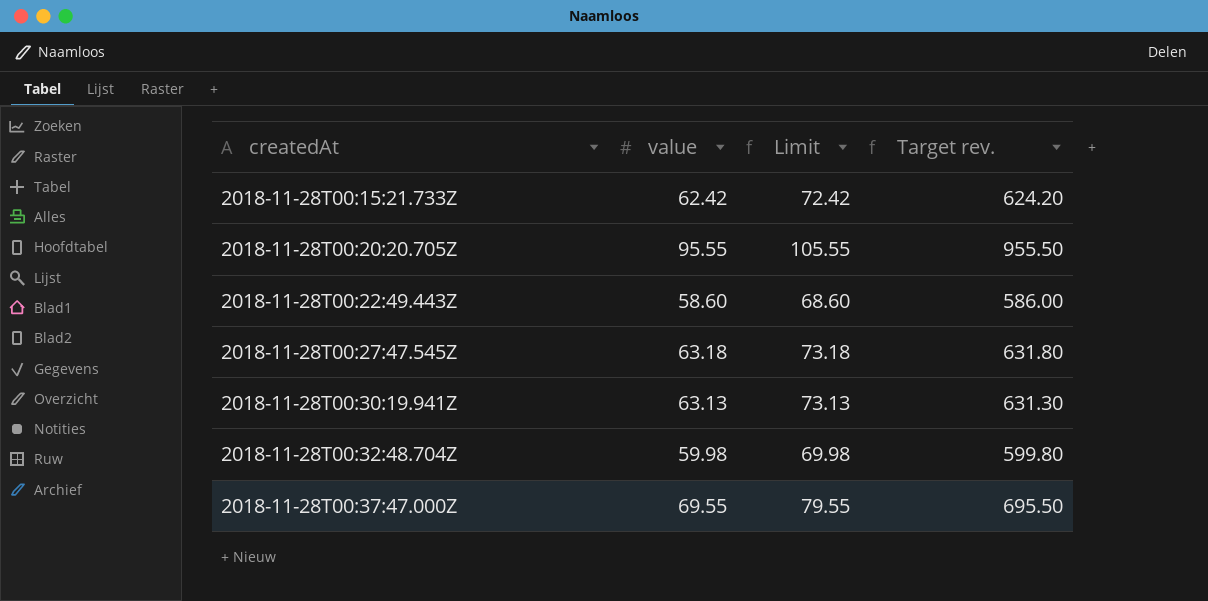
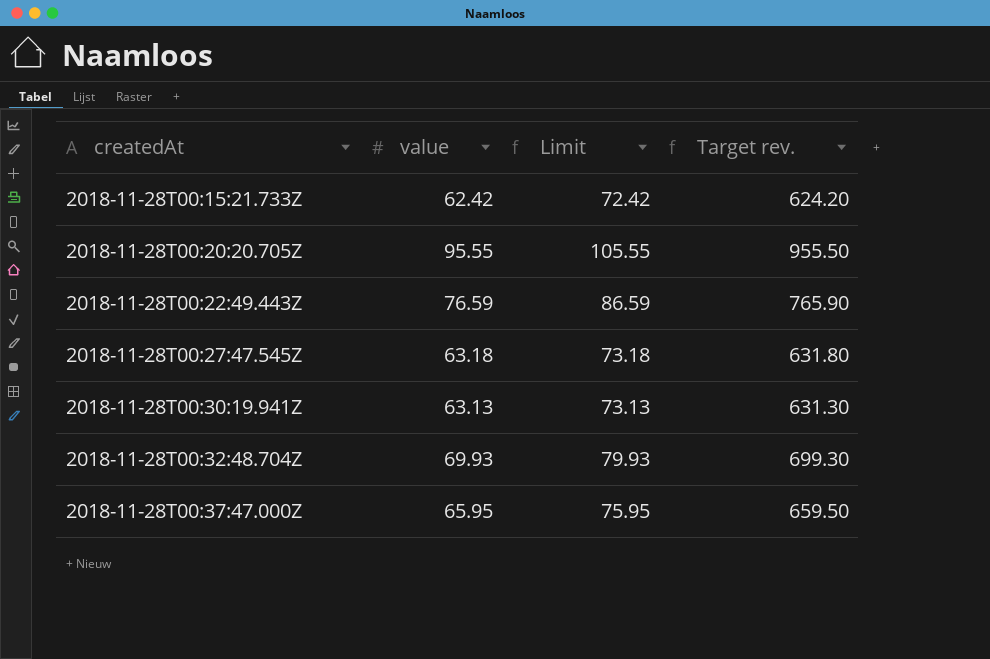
2018-11-28T00:22:49.443Z | value: 58.60 -> 76.59
2018-11-28T00:22:49.443Z | Limit: 68.60 -> 86.59
2018-11-28T00:22:49.443Z | Target rev.: 586.00 -> 765.90
2018-11-28T00:32:48.704Z | value: 59.98 -> 69.93
2018-11-28T00:32:48.704Z | Limit: 69.98 -> 79.93
2018-11-28T00:32:48.704Z | Target rev.: 599.80 -> 699.30
2018-11-28T00:37:47.000Z | value: 69.55 -> 65.95
2018-11-28T00:37:47.000Z | Limit: 79.55 -> 75.95
2018-11-28T00:37:47.000Z | Target rev.: 695.50 -> 659.50

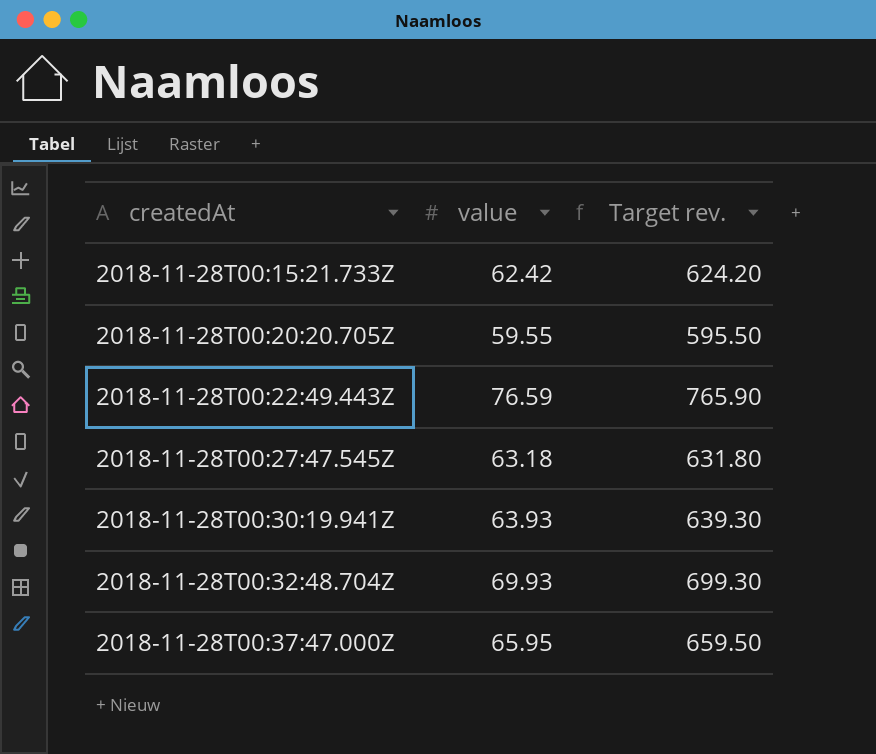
column Limit | formula: [value] + 10 -> none
2018-11-28T00:20:20.705Z | value: 95.55 -> 59.55
2018-11-28T00:20:20.705Z | Target rev.: 955.50 -> 595.50
2018-11-28T00:30:19.941Z | value: 63.13 -> 63.93
2018-11-28T00:30:19.941Z | Target rev.: 631.30 -> 639.30

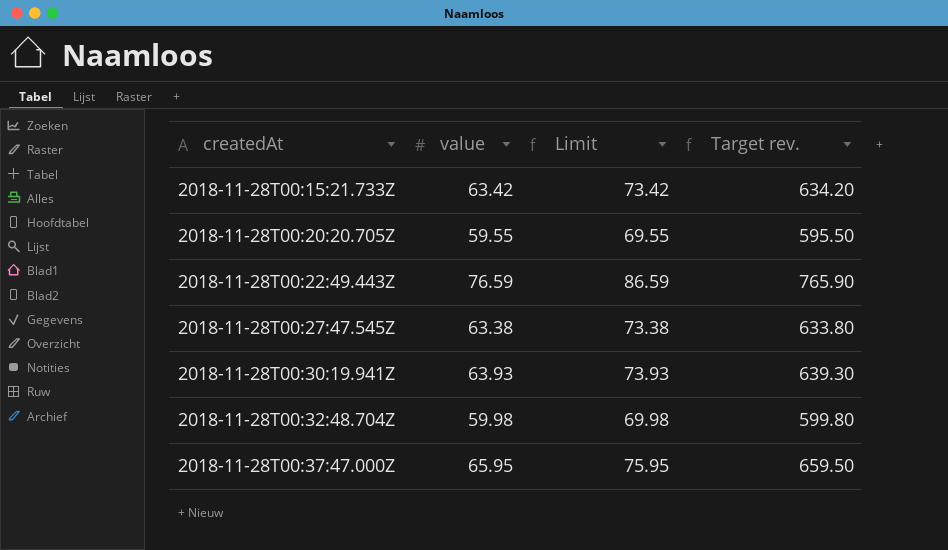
column Limit | formula: none -> [value] + 10
2018-11-28T00:15:21.733Z | value: 62.42 -> 63.42
2018-11-28T00:15:21.733Z | Target rev.: 624.20 -> 634.20
2018-11-28T00:27:47.545Z | value: 63.18 -> 63.38
2018-11-28T00:27:47.545Z | Target rev.: 631.80 -> 633.80
2018-11-28T00:32:48.704Z | value: 69.93 -> 59.98
2018-11-28T00:32:48.704Z | Target rev.: 699.30 -> 599.80

